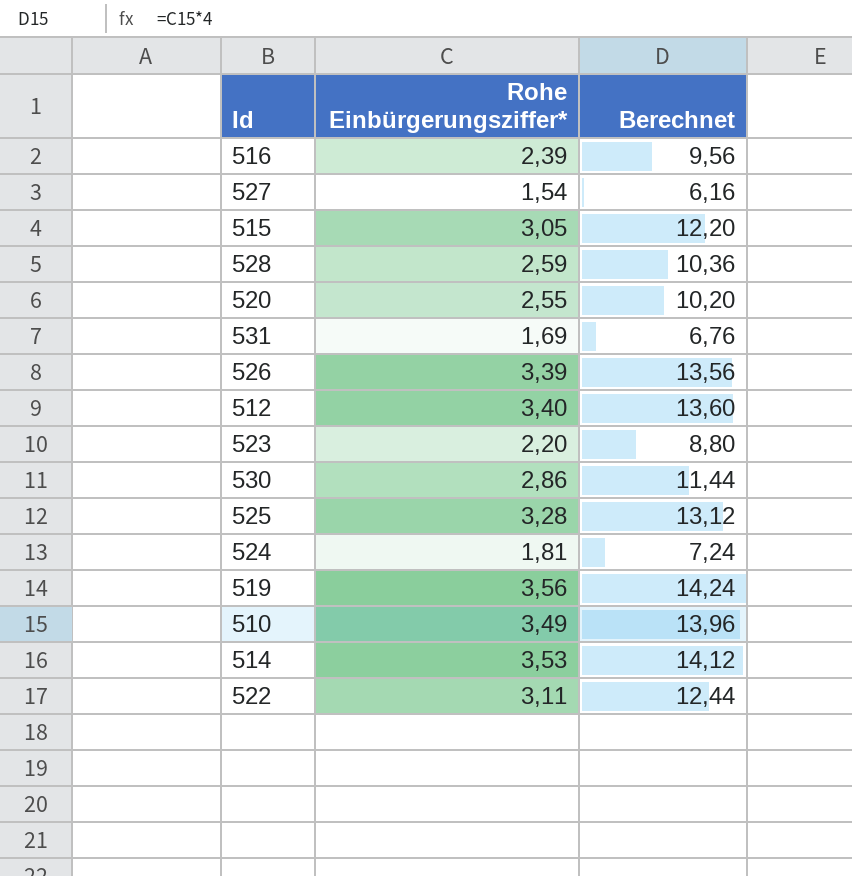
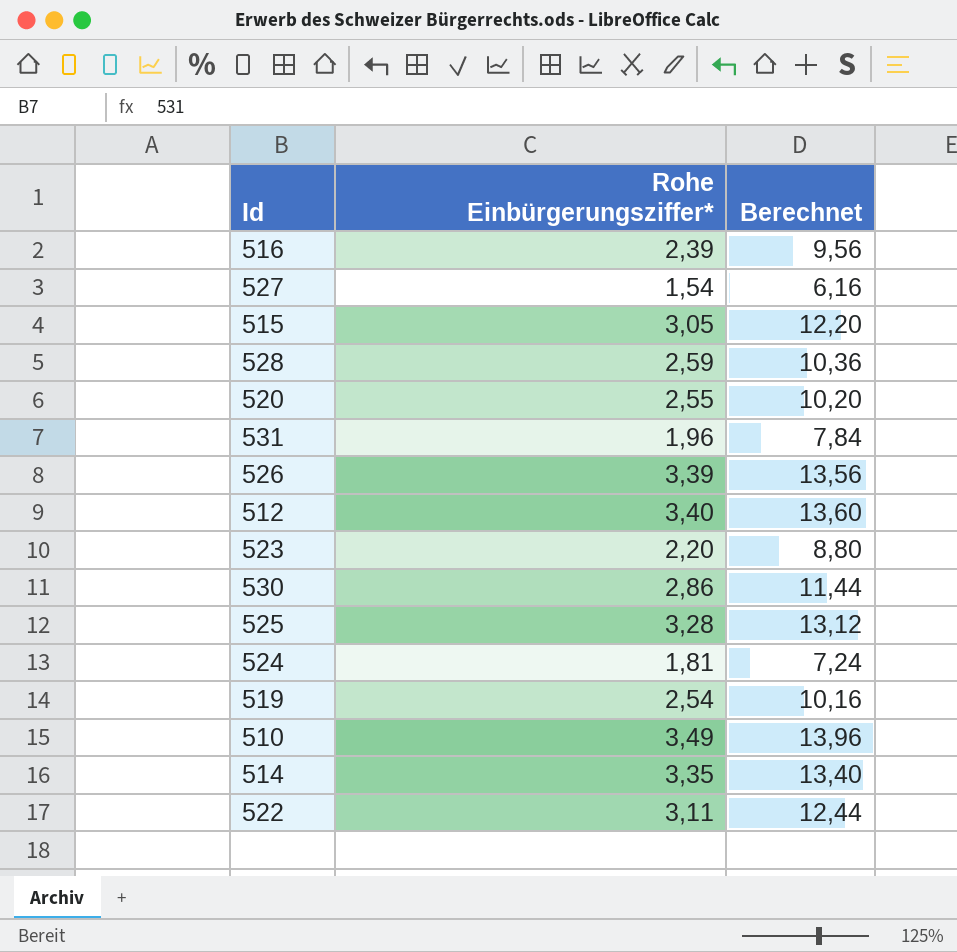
531 | Rohe Einbürgerungsziffer*: 1,69 -> 1,96
531 | Berechnet: 6,76 -> 7,84
519 | Rohe Einbürgerungsziffer*: 3,56 -> 2,54
519 | Berechnet: 14,24 -> 10,16
514 | Rohe Einbürgerungsziffer*: 3,53 -> 3,35
514 | Berechnet: 14,12 -> 13,40

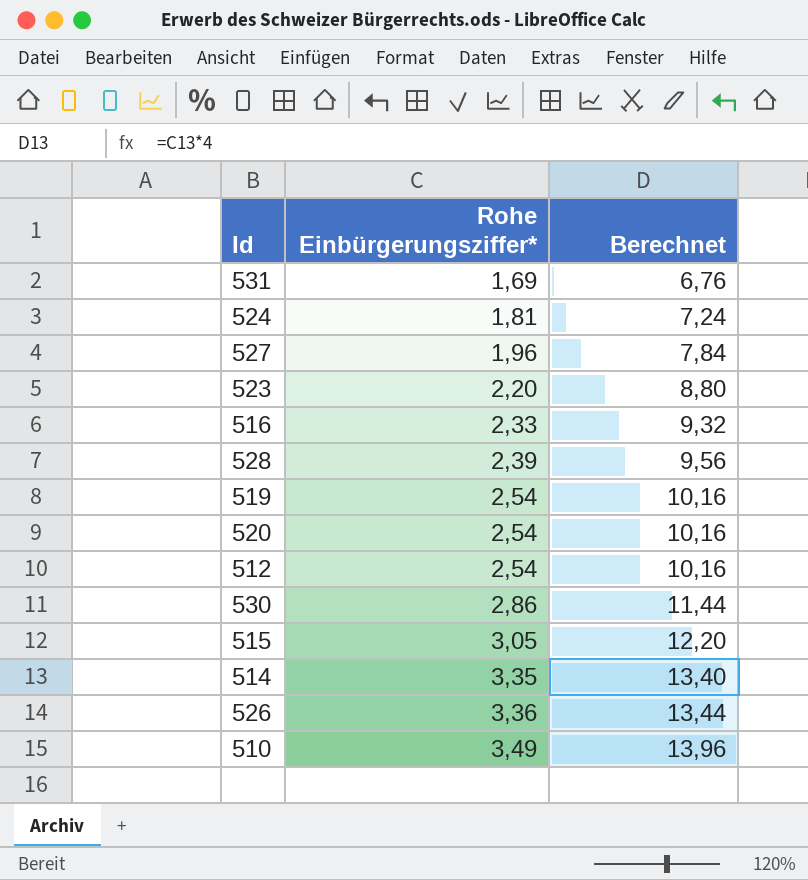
row order: none -> Rohe Einbürgerungsziffer* ascending
row 525: 3,28 | 13,12 -> none
row 522: 3,11 | 12,44 -> none
531 | Rohe Einbürgerungsziffer*: 1,96 -> 1,69
531 | Berechnet: 7,84 -> 6,76
527 | Rohe Einbürgerungsziffer*: 1,54 -> 1,96
527 | Berechnet: 6,16 -> 7,84
516 | Rohe Einbürgerungsziffer*: 2,39 -> 2,33
516 | Berechnet: 9,56 -> 9,32
528 | Rohe Einbürgerungsziffer*: 2,59 -> 2,39
528 | Berechnet: 10,36 -> 9,56
520 | Rohe Einbürgerungsziffer*: 2,55 -> 2,54
520 | Berechnet: 10,20 -> 10,16
512 | Rohe Einbürgerungsziffer*: 3,40 -> 2,54
512 | Berechnet: 13,60 -> 10,16
526 | Rohe Einbürgerungsziffer*: 3,39 -> 3,36
526 | Berechnet: 13,56 -> 13,44

